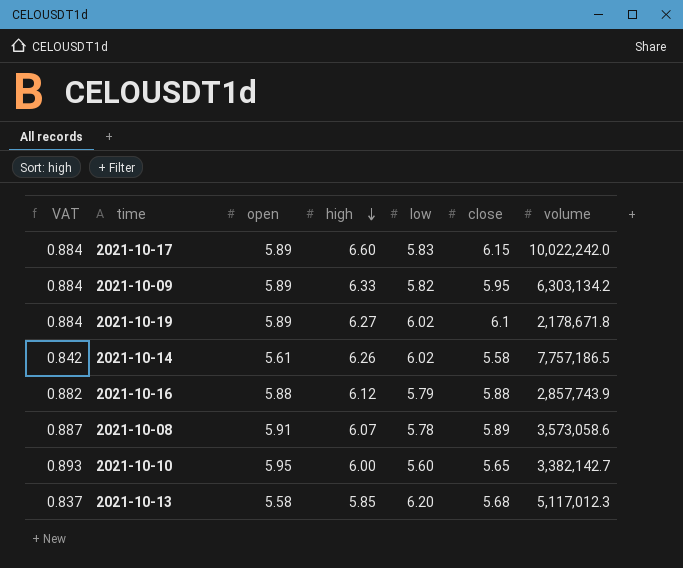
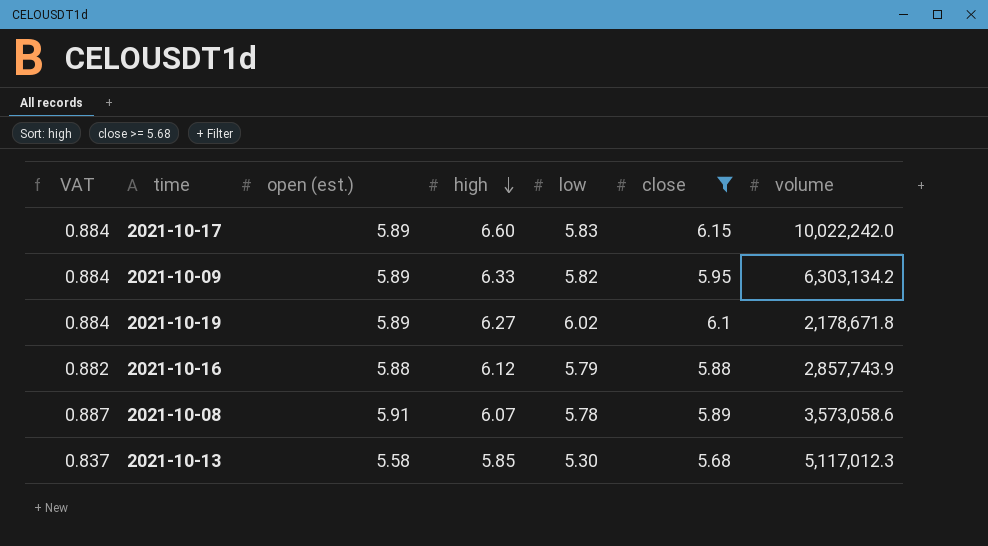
filter: none -> close >= 5.68
column name: open -> open (est.)
2021-10-13 | low: 6.20 -> 5.30

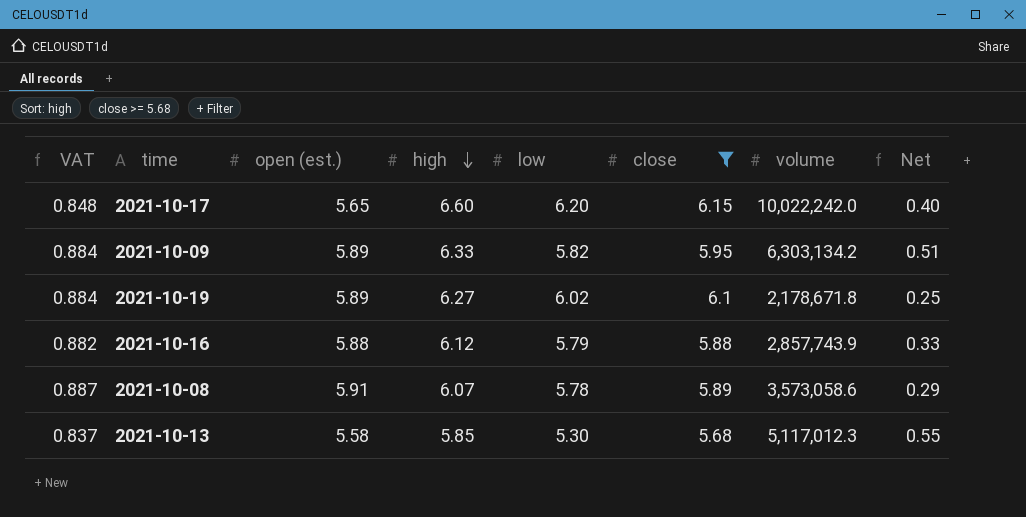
column Net | formula: none -> [high] - [low]
2021-10-17 | VAT: 0.884 -> 0.848
2021-10-17 | open (est.): 5.89 -> 5.65
2021-10-17 | low: 5.83 -> 6.20

